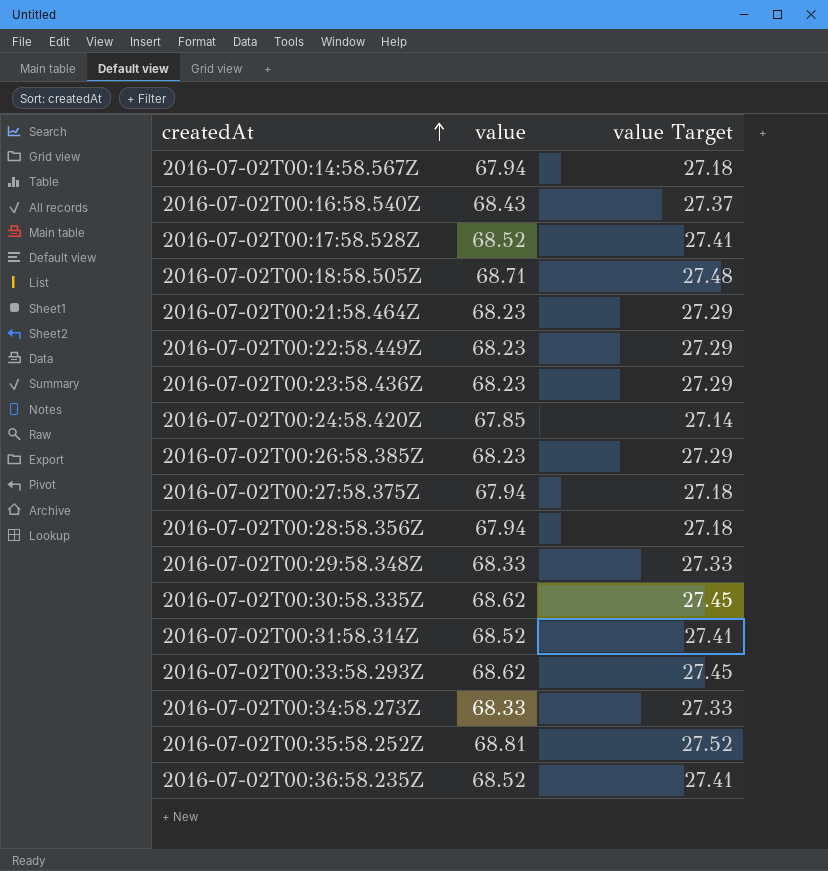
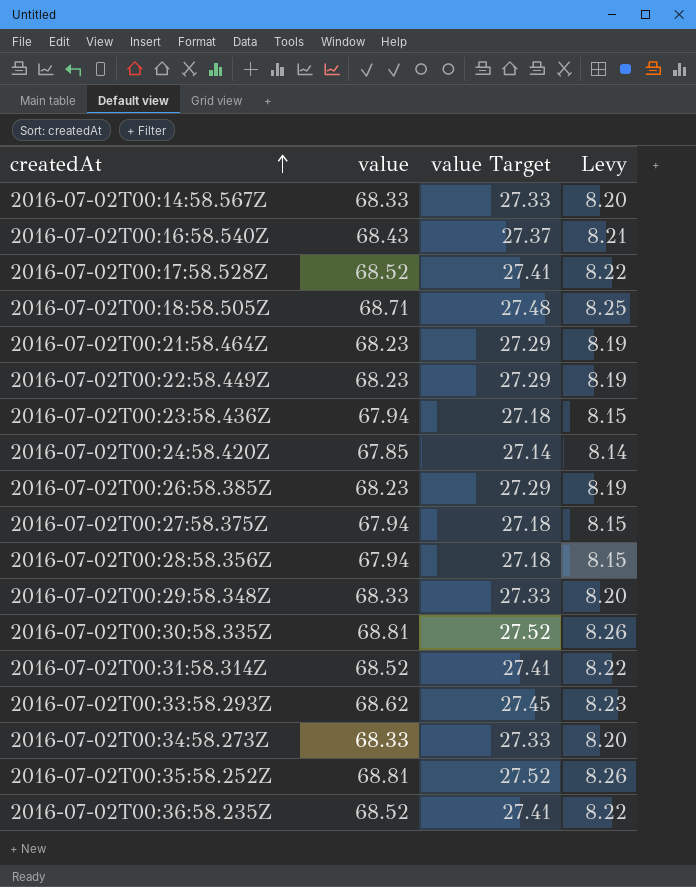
column Levy | formula: none -> [value] * 0.12
2016-07-02T00:14:58.567Z | value: 67.94 -> 68.33
2016-07-02T00:14:58.567Z | value Target: 27.18 -> 27.33
2016-07-02T00:23:58.436Z | value: 68.23 -> 67.94
2016-07-02T00:23:58.436Z | value Target: 27.29 -> 27.18
2016-07-02T00:30:58.335Z | value: 68.62 -> 68.81
2016-07-02T00:30:58.335Z | value Target: 27.45 -> 27.52

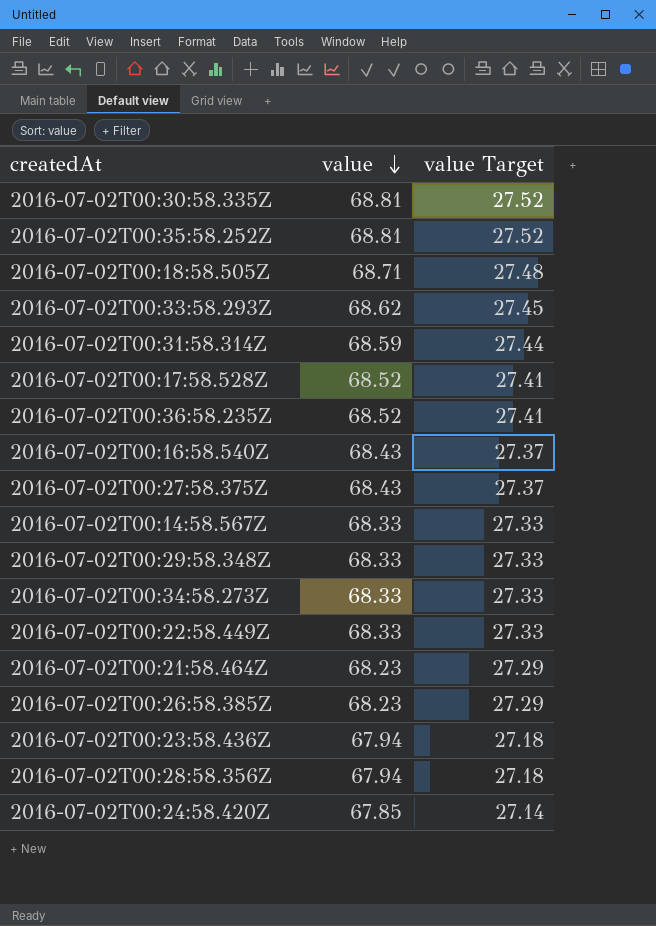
row order: createdAt ascending -> value descending
column Levy | formula: [value] * 0.12 -> none
2016-07-02T00:31:58.314Z | value: 68.52 -> 68.59
2016-07-02T00:31:58.314Z | value Target: 27.41 -> 27.44
2016-07-02T00:27:58.375Z | value: 67.94 -> 68.43
2016-07-02T00:27:58.375Z | value Target: 27.18 -> 27.37
2016-07-02T00:22:58.449Z | value: 68.23 -> 68.33
2016-07-02T00:22:58.449Z | value Target: 27.29 -> 27.33

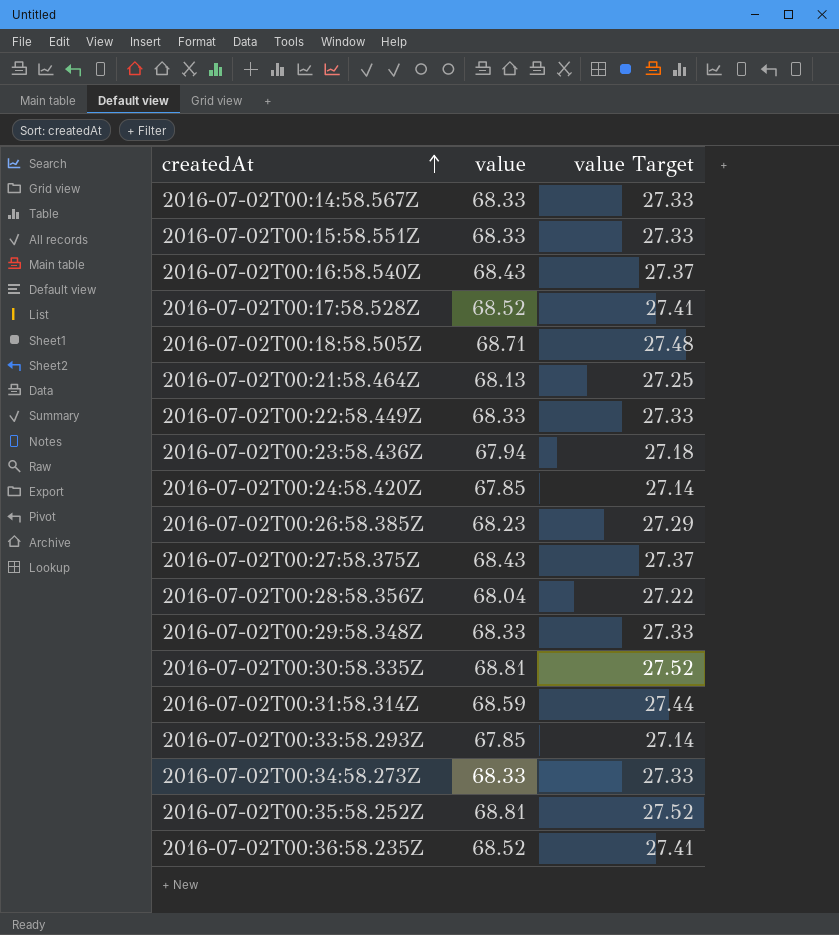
row order: value descending -> createdAt ascending
row 2016-07-02T00:15:58.551Z: none -> 68.33 | 27.33
2016-07-02T00:21:58.464Z | value: 68.23 -> 68.13
2016-07-02T00:21:58.464Z | value Target: 27.29 -> 27.25
2016-07-02T00:28:58.356Z | value: 67.94 -> 68.04
2016-07-02T00:28:58.356Z | value Target: 27.18 -> 27.22
2016-07-02T00:33:58.293Z | value: 68.62 -> 67.85
2016-07-02T00:33:58.293Z | value Target: 27.45 -> 27.14

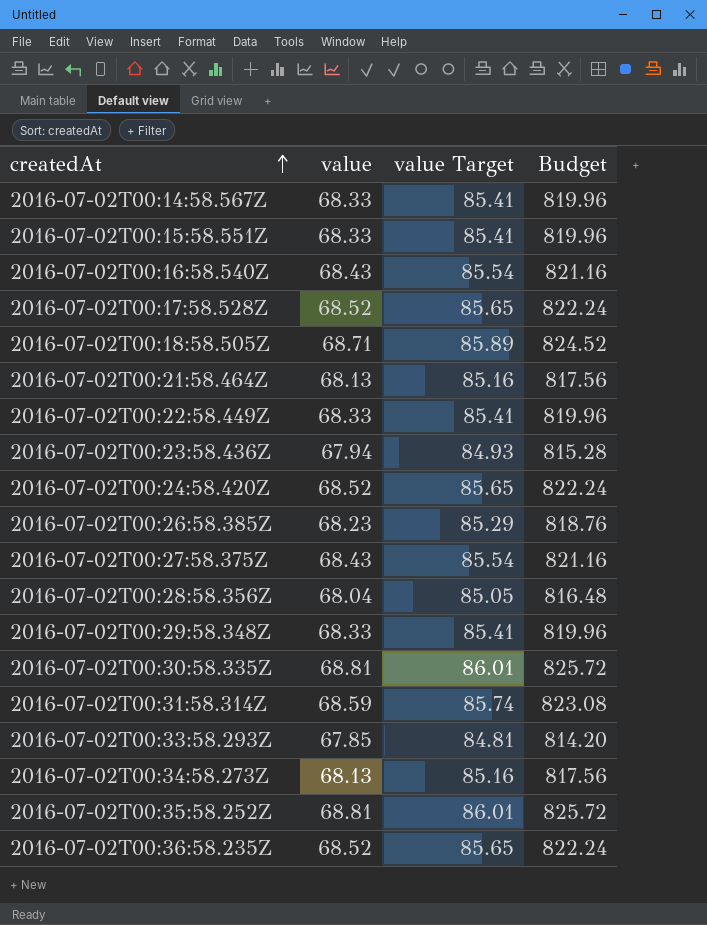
column value Target | formula: [value] * 0.4 -> [value] * 1.25
column Budget | formula: none -> [value] * 12
2016-07-02T00:24:58.420Z | value: 67.85 -> 68.52
2016-07-02T00:34:58.273Z | value: 68.33 -> 68.13

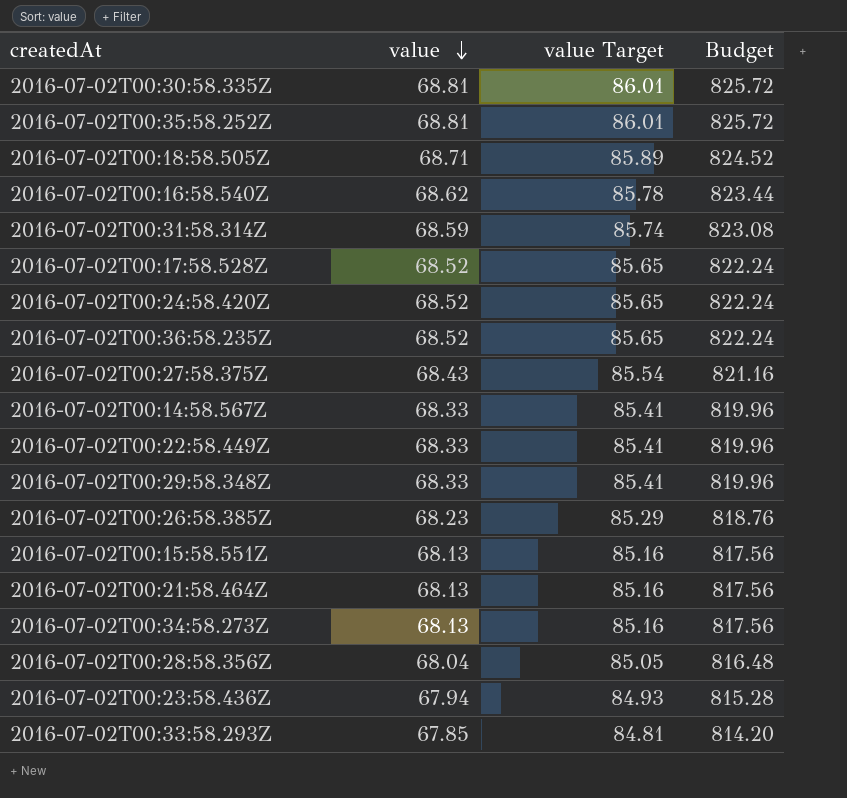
row order: createdAt ascending -> value descending
2016-07-02T00:16:58.540Z | value: 68.43 -> 68.62
2016-07-02T00:16:58.540Z | value Target: 85.54 -> 85.78
2016-07-02T00:16:58.540Z | Budget: 821.16 -> 823.44
2016-07-02T00:15:58.551Z | value: 68.33 -> 68.13
2016-07-02T00:15:58.551Z | value Target: 85.41 -> 85.16
2016-07-02T00:15:58.551Z | Budget: 819.96 -> 817.56

